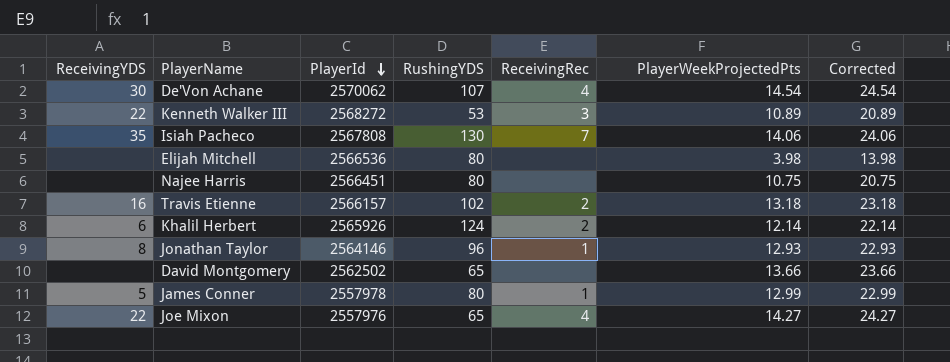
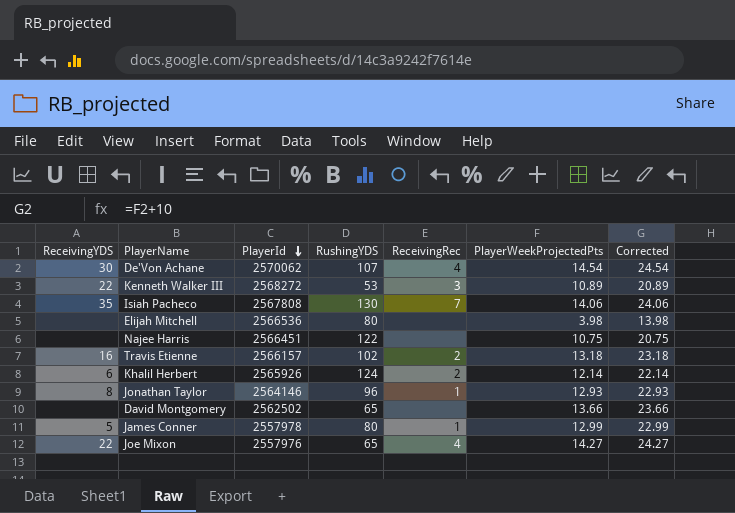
Najee Harris | RushingYDS: 80 -> 122

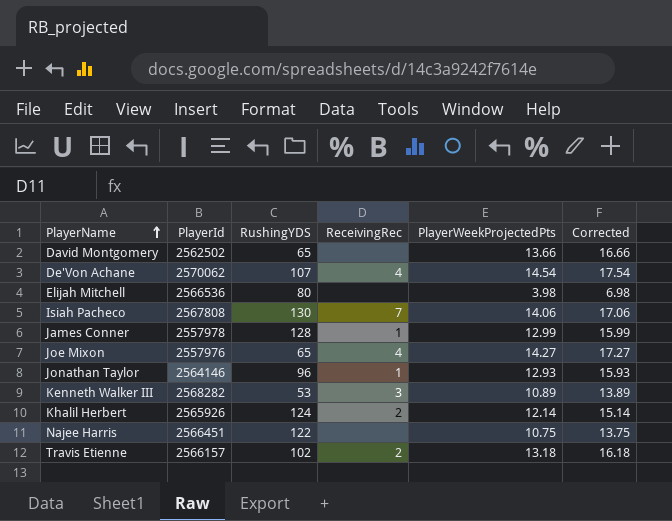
row order: PlayerId descending -> PlayerName ascending
column ReceivingYDS | position: 1 -> none
column Corrected | formula: [PlayerWeekProjectedPts] + 10 -> [PlayerWeekProjectedPts] + 3
James Conner | RushingYDS: 80 -> 128
Kenneth Walker III | PlayerId: 2568272 -> 2568282

